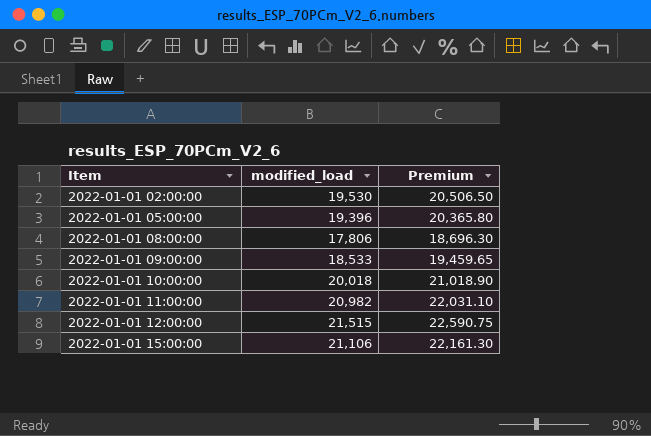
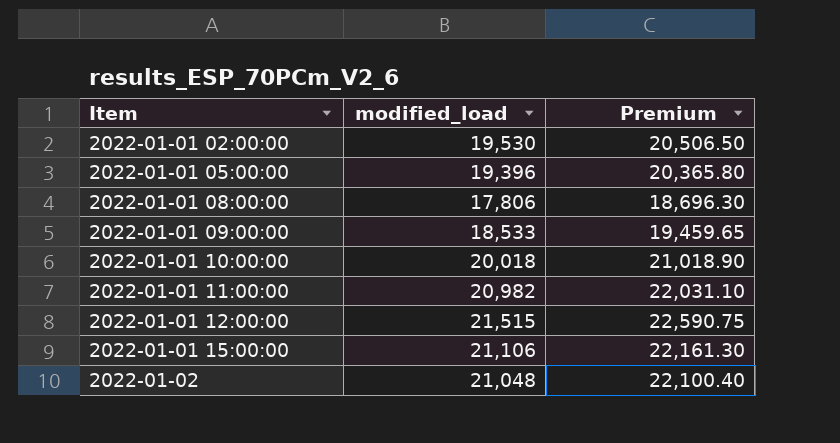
row 2022-01-02: none -> 21,048 | 22,100.40

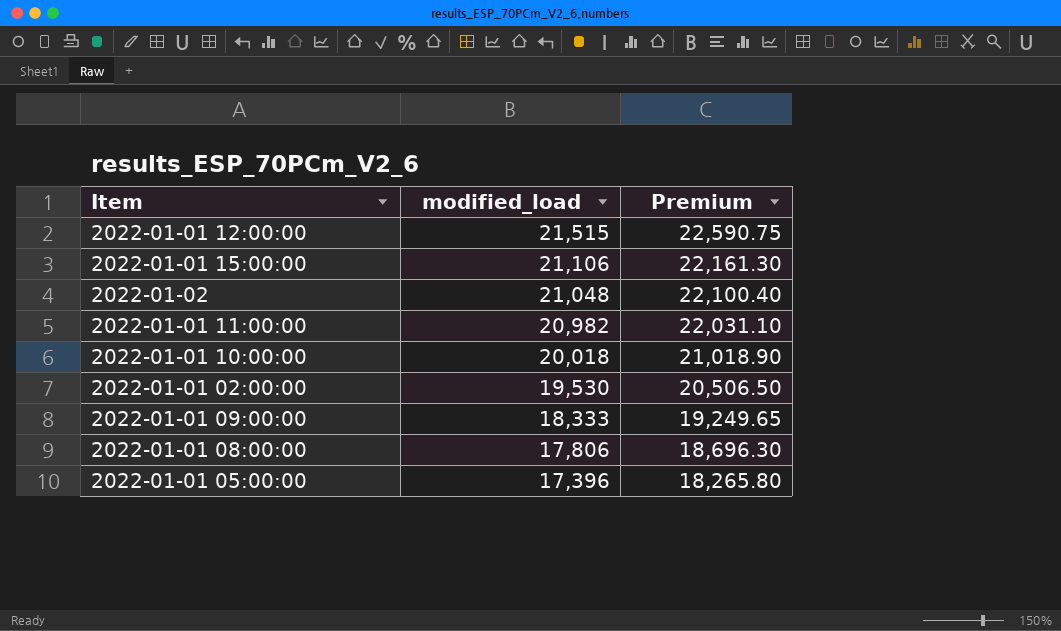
row order: Item ascending -> modified_load descending
2022-01-01 09:00:00 | modified_load: 18,533 -> 18,333
2022-01-01 09:00:00 | Premium: 19,459.65 -> 19,249.65
2022-01-01 05:00:00 | modified_load: 19,396 -> 17,396
2022-01-01 05:00:00 | Premium: 20,365.80 -> 18,265.80

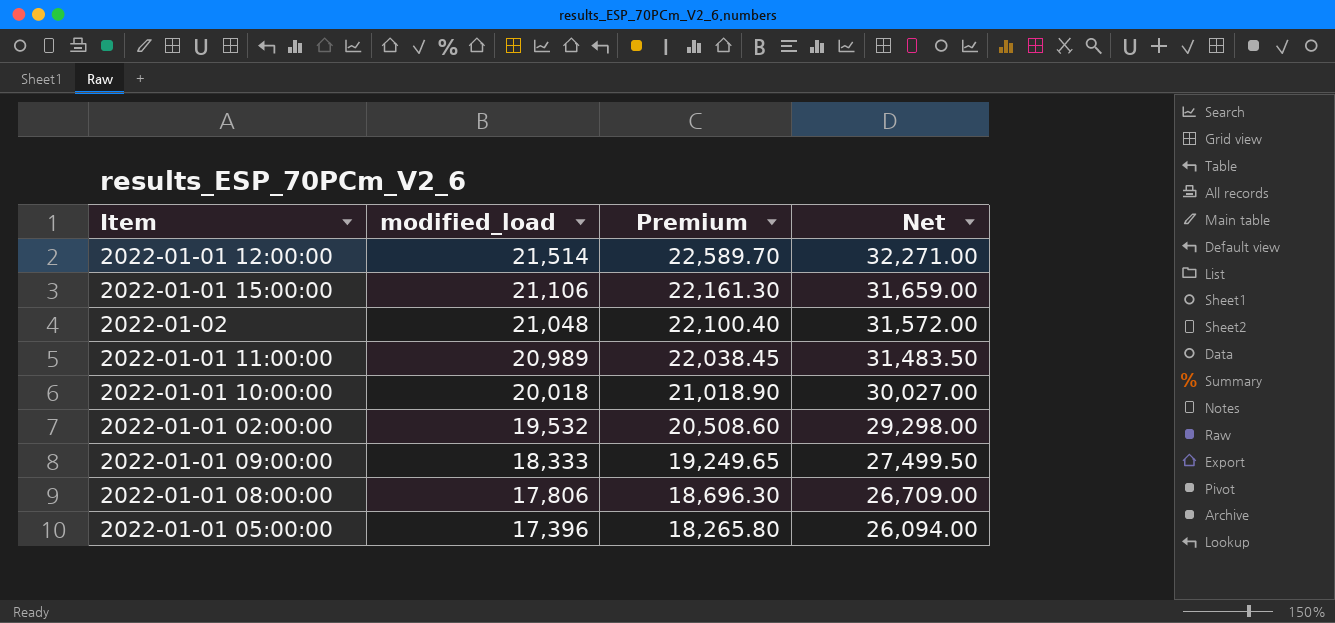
column Net | formula: none -> [modified_load] * 1.5
2022-01-01 12:00:00 | modified_load: 21,515 -> 21,514
2022-01-01 12:00:00 | Premium: 22,590.75 -> 22,589.70
2022-01-01 11:00:00 | modified_load: 20,982 -> 20,989
2022-01-01 11:00:00 | Premium: 22,031.10 -> 22,038.45
2022-01-01 02:00:00 | modified_load: 19,530 -> 19,532
2022-01-01 02:00:00 | Premium: 20,506.50 -> 20,508.60

